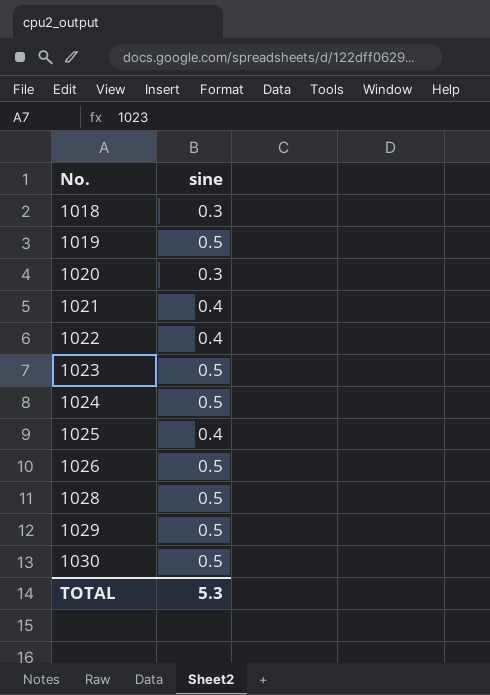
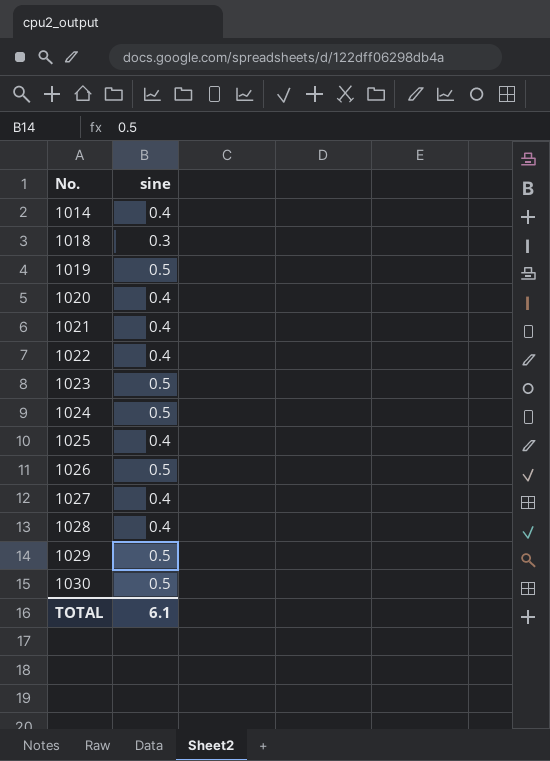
row 1014: none -> 0.4
1020 | sine: 0.3 -> 0.4
row 1027: none -> 0.4
1028 | sine: 0.5 -> 0.4
TOTAL | sine: 5.3 -> 6.1

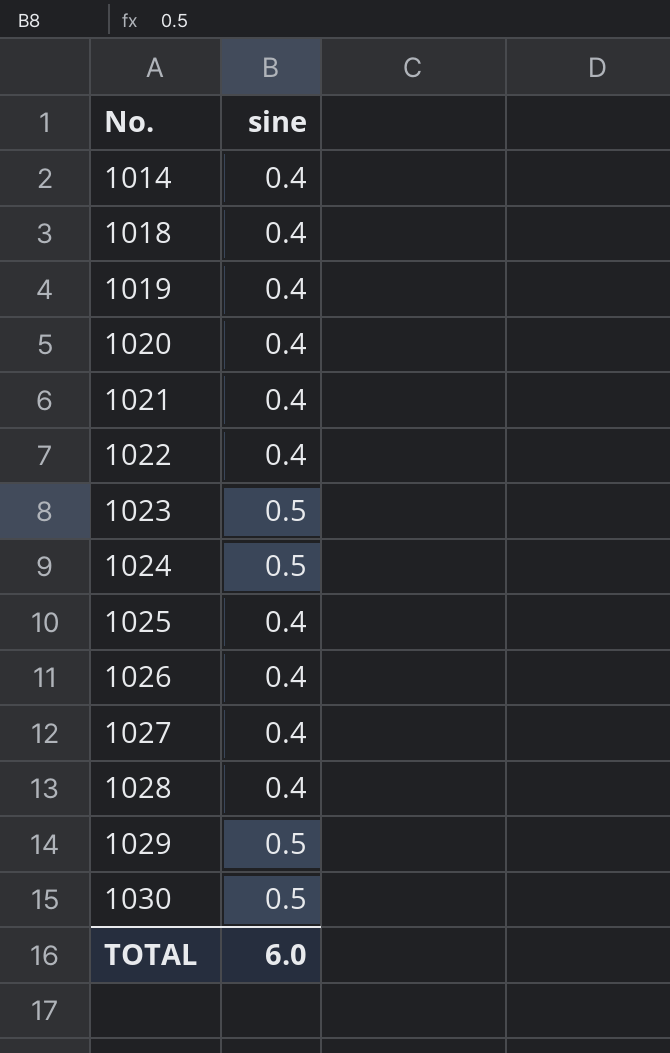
1018 | sine: 0.3 -> 0.4
1019 | sine: 0.5 -> 0.4
1026 | sine: 0.5 -> 0.4
TOTAL | sine: 6.1 -> 6.0

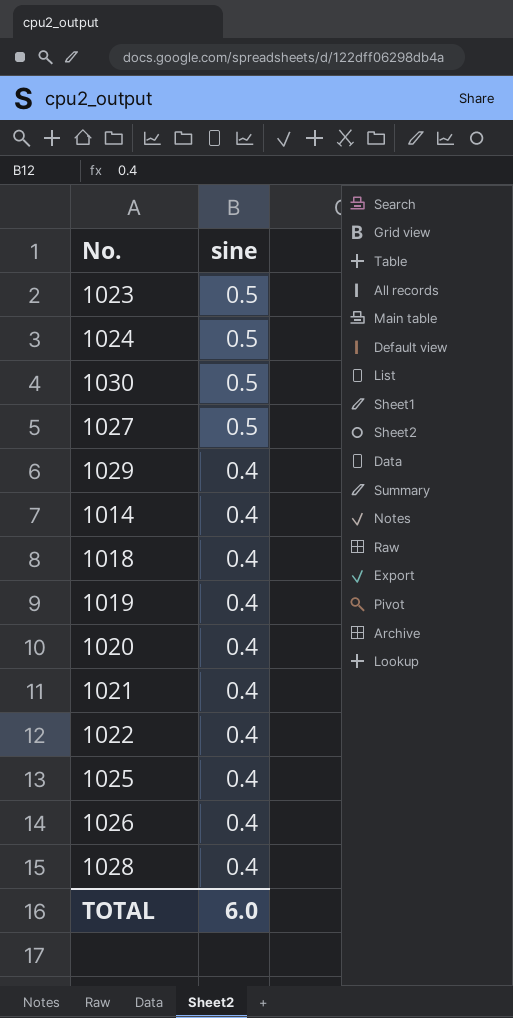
row order: No. ascending -> sine descending
1027 | sine: 0.4 -> 0.5
1029 | sine: 0.5 -> 0.4

